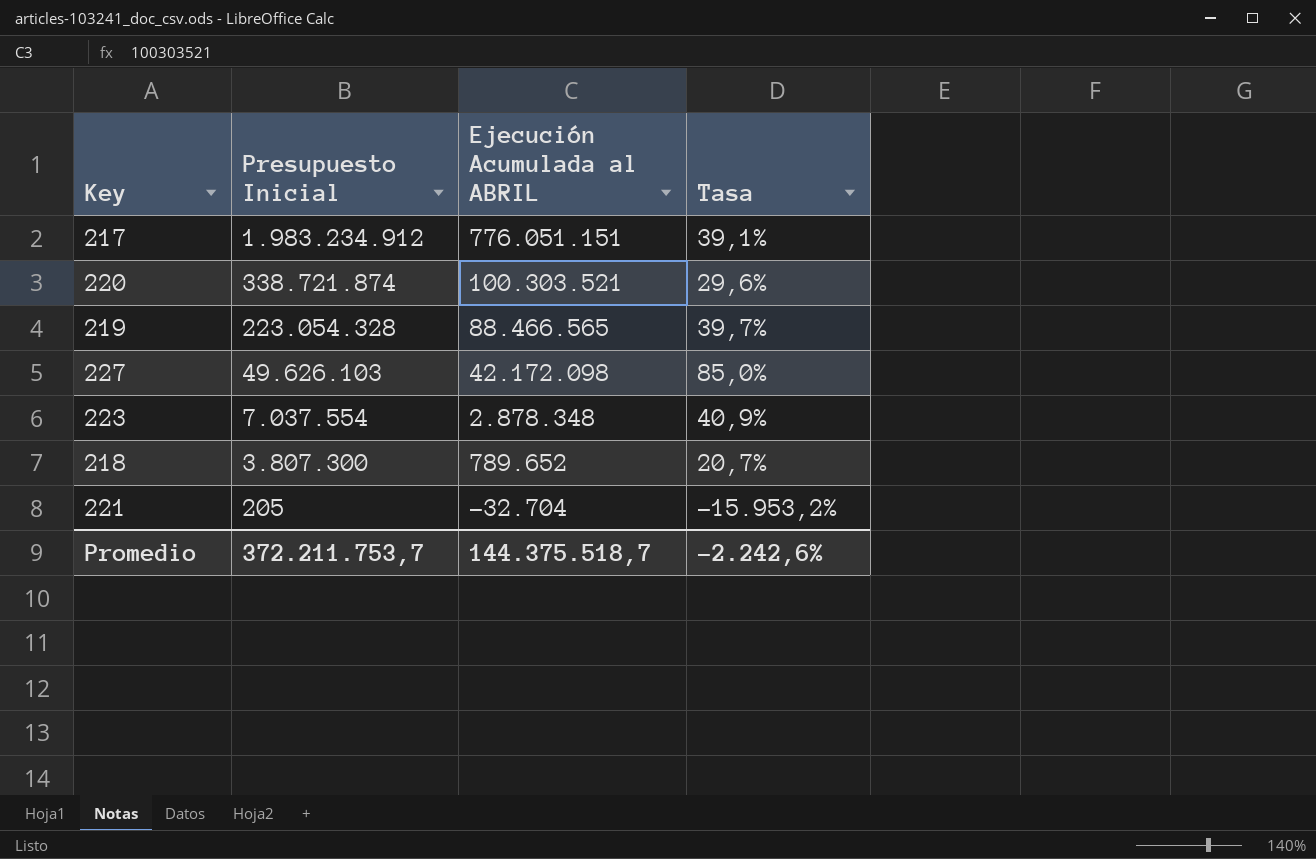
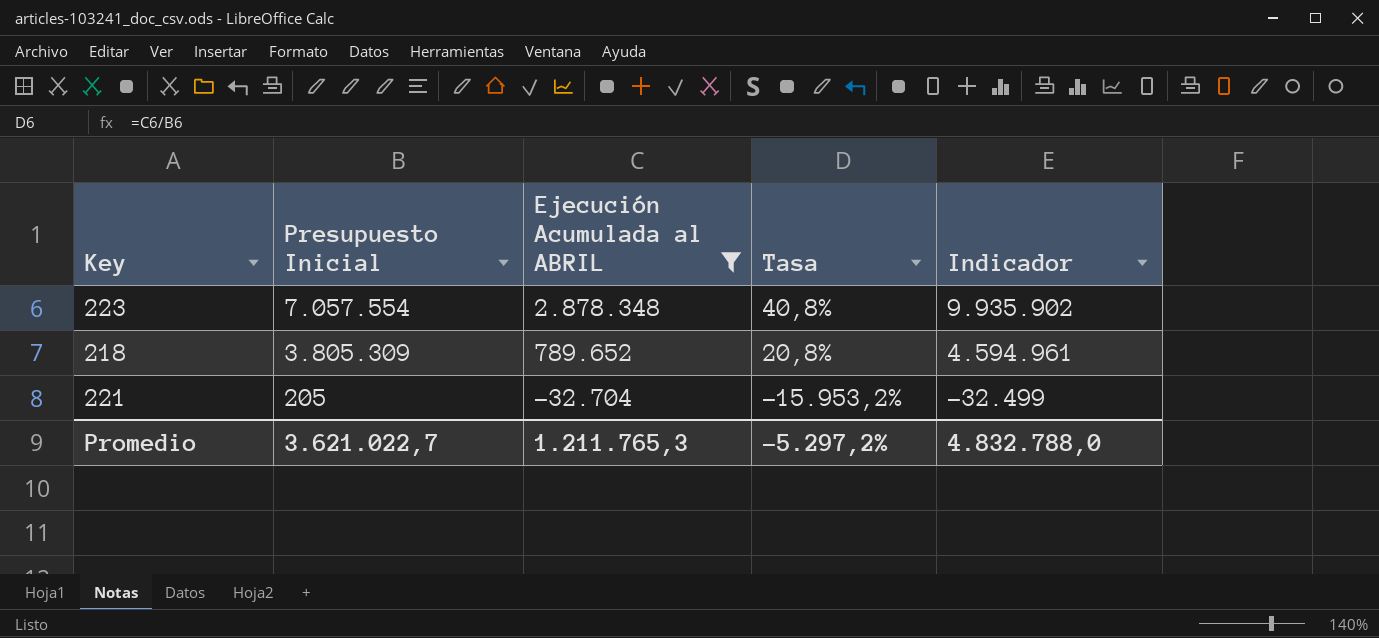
filter: none -> Ejecución Acumulada al ABRIL <= 2.878.348
column Indicador | formula: none -> [Presupuesto Inicial] + [Ejecución Acumulada al ABRIL]
223 | Presupuesto Inicial: 7.037.554 -> 7.057.554
223 | Tasa: 40,9% -> 40,8%
218 | Presupuesto Inicial: 3.807.300 -> 3.805.309
218 | Tasa: 20,7% -> 20,8%
Promedio | Presupuesto Inicial: 372.211.753,7 -> 3.621.022,7
Promedio | Ejecución Acumulada al ABRIL: 144.375.518,7 -> 1.211.765,3
Promedio | Tasa: -2.242,6% -> -5.297,2%

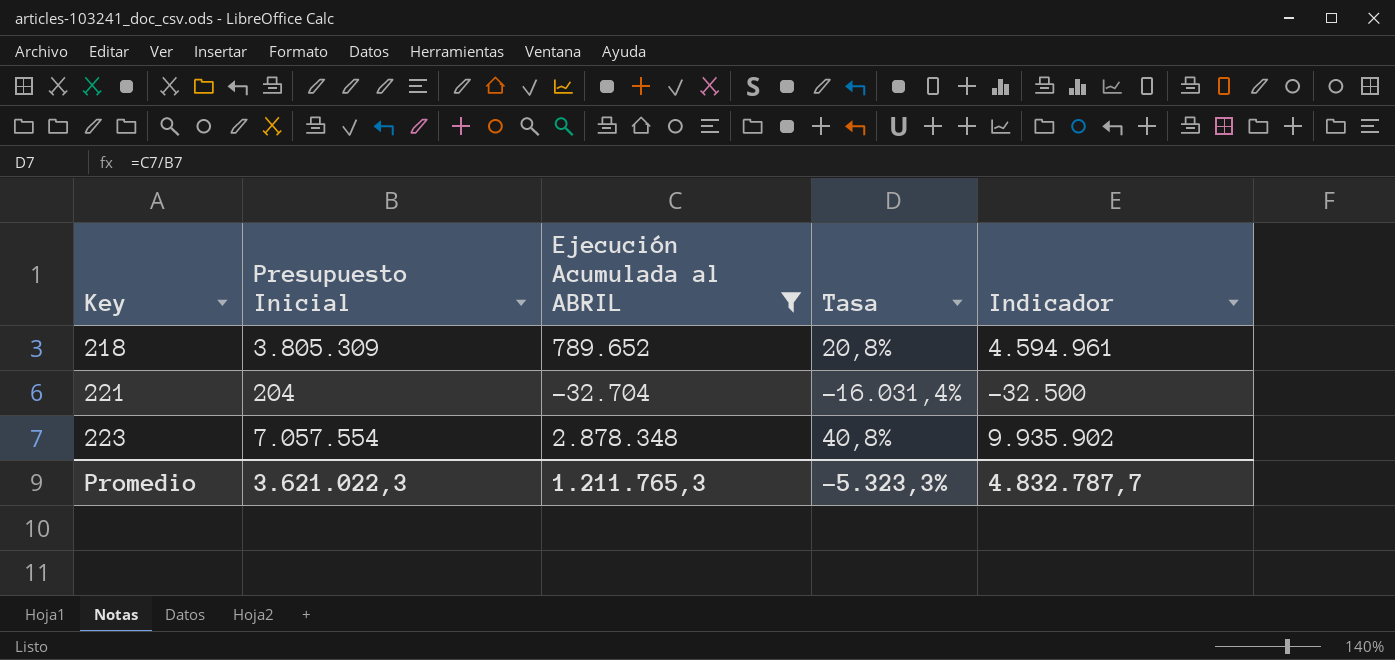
row order: Presupuesto Inicial descending -> Key ascending
221 | Presupuesto Inicial: 205 -> 204
221 | Tasa: -15.953,2% -> -16.031,4%
221 | Indicador: -32.499 -> -32.500
Promedio | Presupuesto Inicial: 3.621.022,7 -> 3.621.022,3
Promedio | Tasa: -5.297,2% -> -5.323,3%
Promedio | Indicador: 4.832.788,0 -> 4.832.787,7

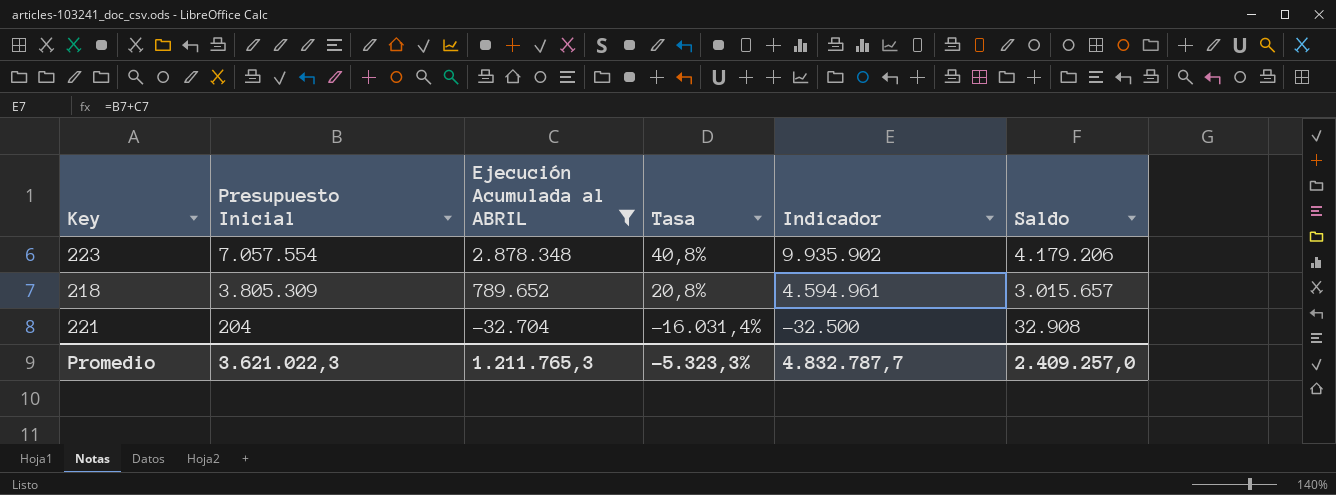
row order: Key ascending -> Presupuesto Inicial descending
column Saldo | formula: none -> [Presupuesto Inicial] - [Ejecución Acumulada al ABRIL]

